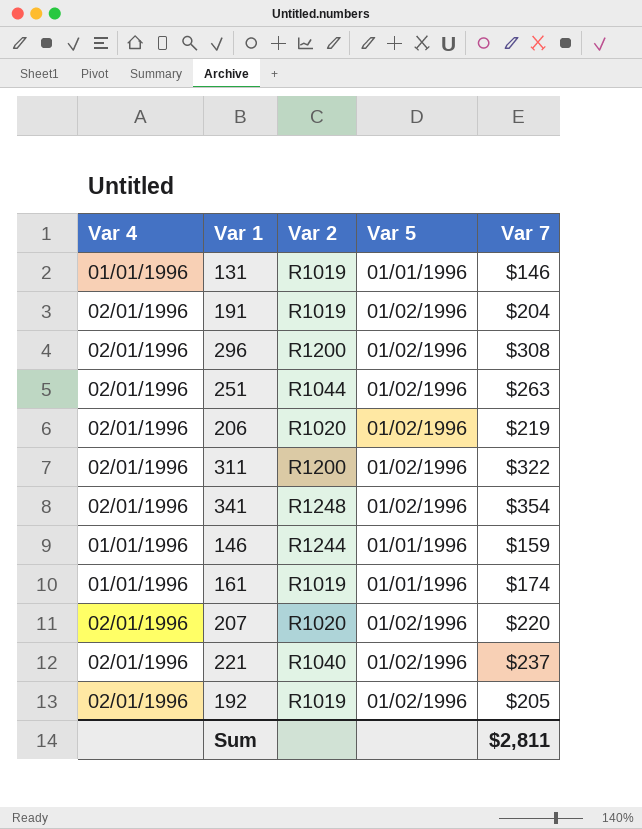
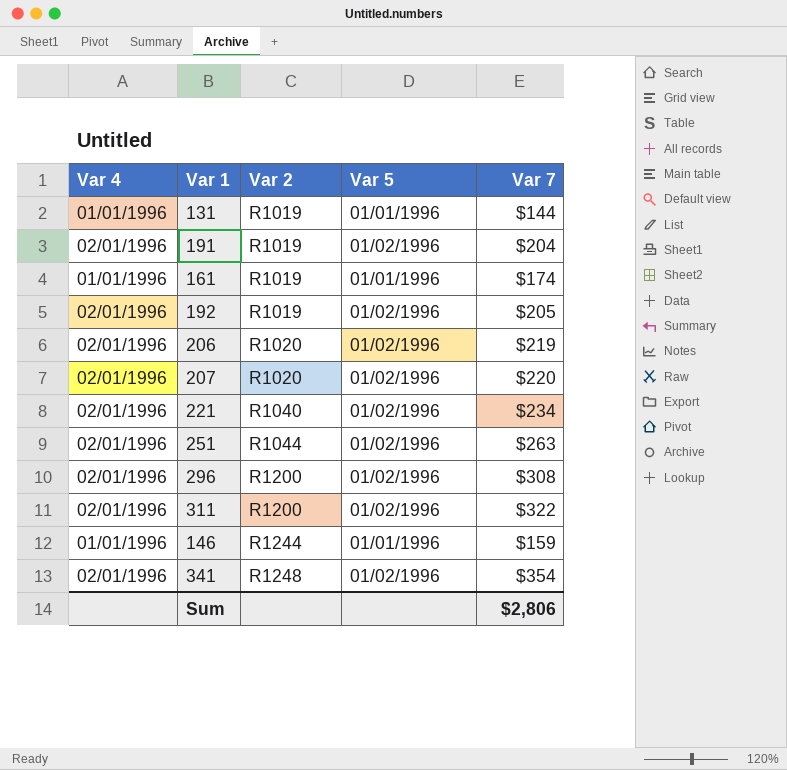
row order: none -> Var 2 ascending
131 | Var 7: $146 -> $144
221 | Var 7: $237 -> $234
Sum | Var 7: $2,811 -> $2,806

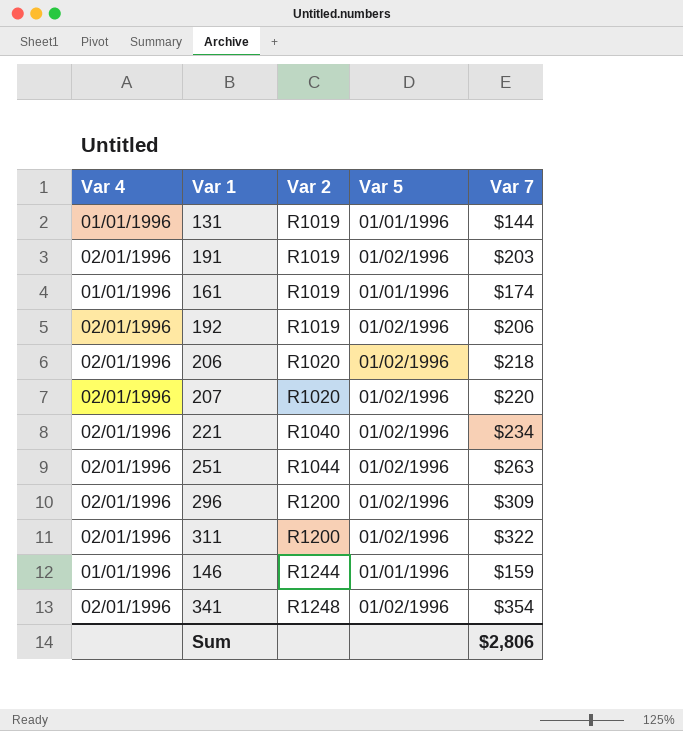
191 | Var 7: $204 -> $203
192 | Var 7: $205 -> $206
206 | Var 7: $219 -> $218
296 | Var 7: $308 -> $309

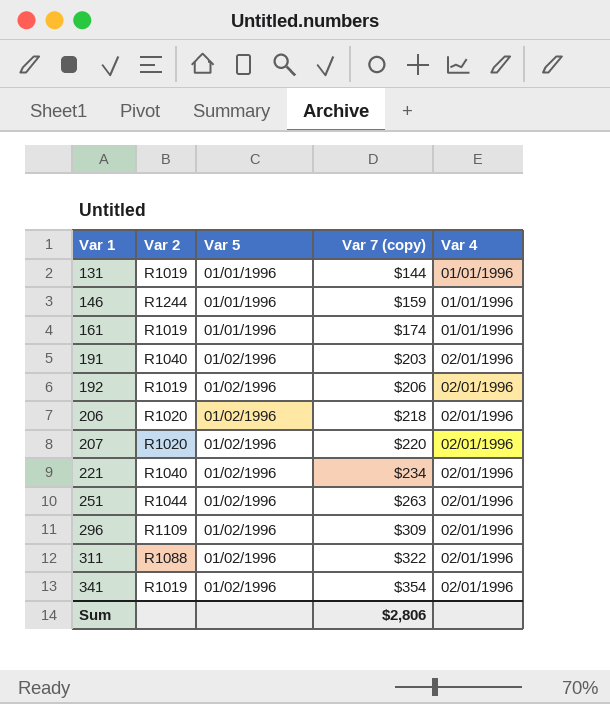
row order: Var 2 ascending -> Var 1 ascending
column name: Var 7 -> Var 7 (copy)
column Var 4 | position: 1 -> 5
191 | Var 2: R1019 -> R1040
296 | Var 2: R1200 -> R1109
311 | Var 2: R1200 -> R1088
341 | Var 2: R1248 -> R1019

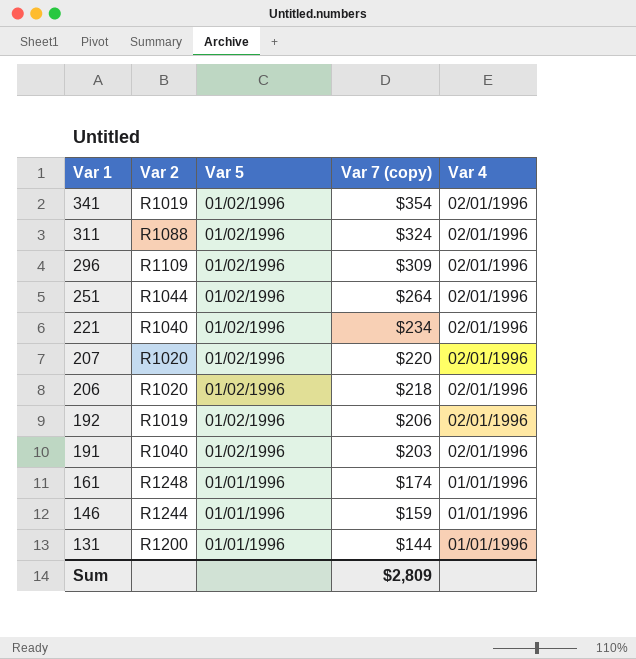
row order: Var 1 ascending -> Var 1 descending
311 | Var 7 (copy): $322 -> $324
251 | Var 7 (copy): $263 -> $264
161 | Var 2: R1019 -> R1248
131 | Var 2: R1019 -> R1200
Sum | Var 7 (copy): $2,806 -> $2,809

